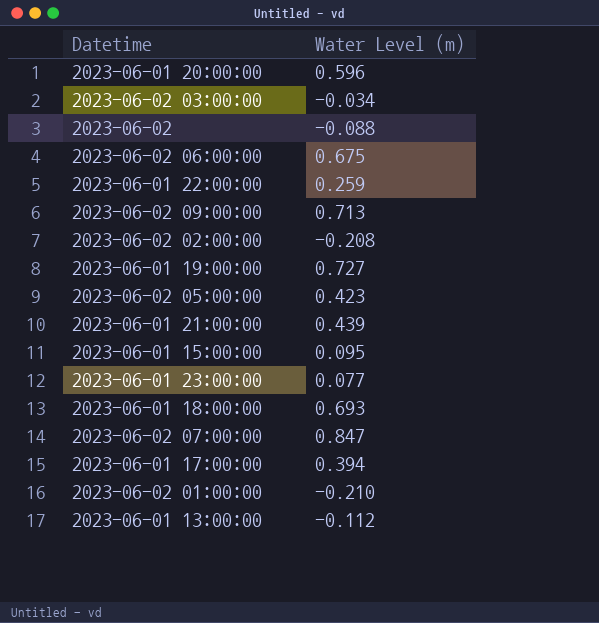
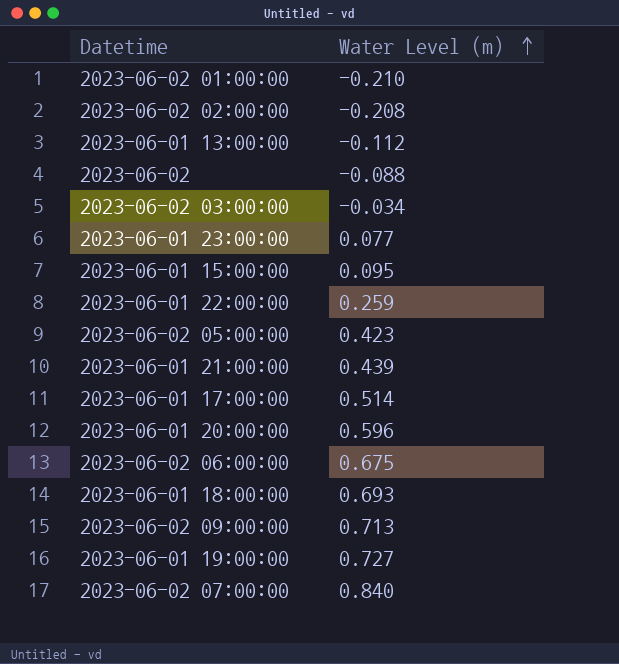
row order: none -> Water Level (m) ascending
2023-06-01 17:00:00 | Water Level (m): 0.394 -> 0.514
2023-06-02 07:00:00 | Water Level (m): 0.847 -> 0.840

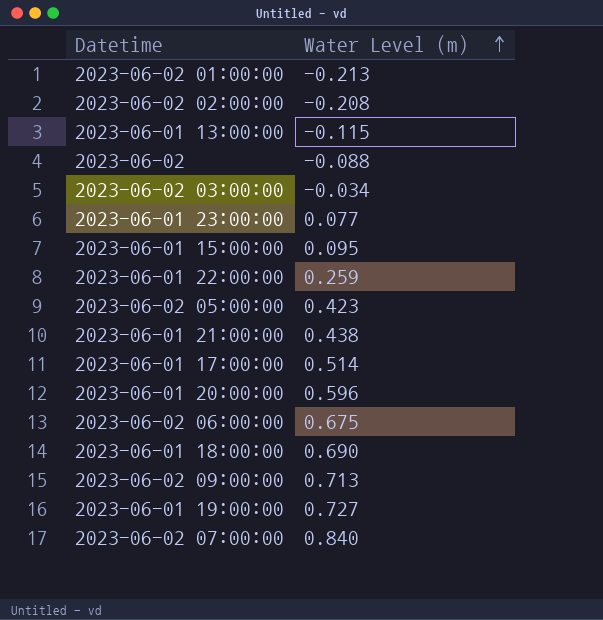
2023-06-02 01:00:00 | Water Level (m): -0.210 -> -0.213
2023-06-01 13:00:00 | Water Level (m): -0.112 -> -0.115
2023-06-01 21:00:00 | Water Level (m): 0.439 -> 0.438
2023-06-01 18:00:00 | Water Level (m): 0.693 -> 0.690

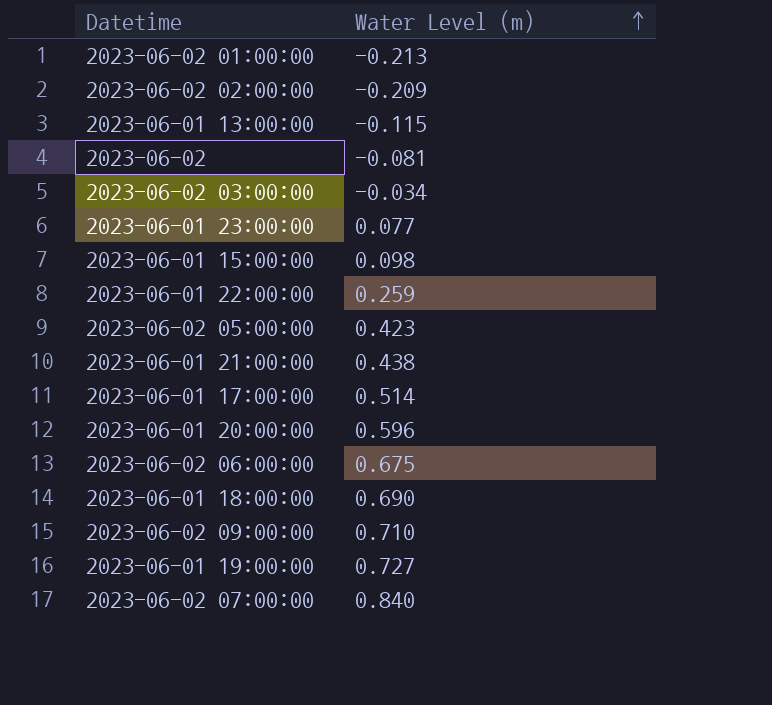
2023-06-02 02:00:00 | Water Level (m): -0.208 -> -0.209
2023-06-02 | Water Level (m): -0.088 -> -0.081
2023-06-01 15:00:00 | Water Level (m): 0.095 -> 0.098
2023-06-02 09:00:00 | Water Level (m): 0.713 -> 0.710

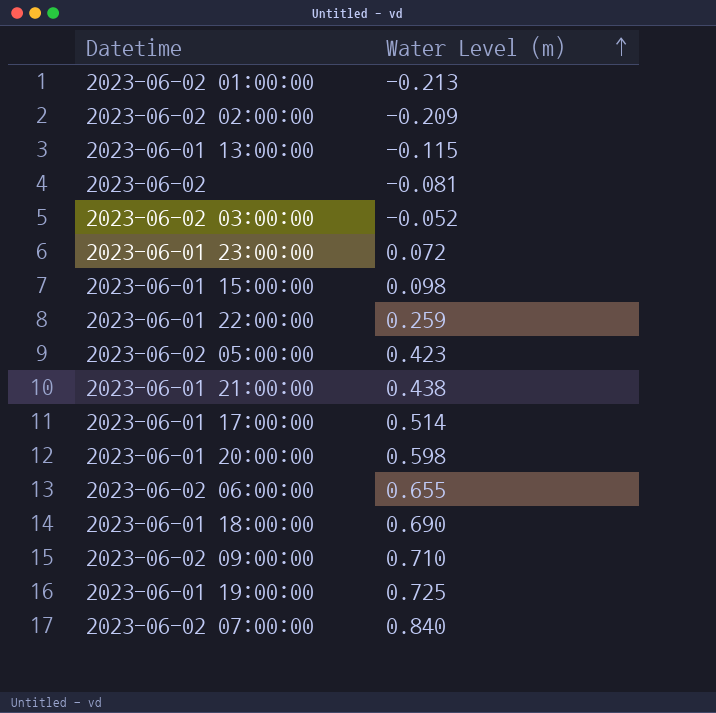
2023-06-02 03:00:00 | Water Level (m): -0.034 -> -0.052
2023-06-01 23:00:00 | Water Level (m): 0.077 -> 0.072
2023-06-01 20:00:00 | Water Level (m): 0.596 -> 0.598
2023-06-02 06:00:00 | Water Level (m): 0.675 -> 0.655
2023-06-01 19:00:00 | Water Level (m): 0.727 -> 0.725

